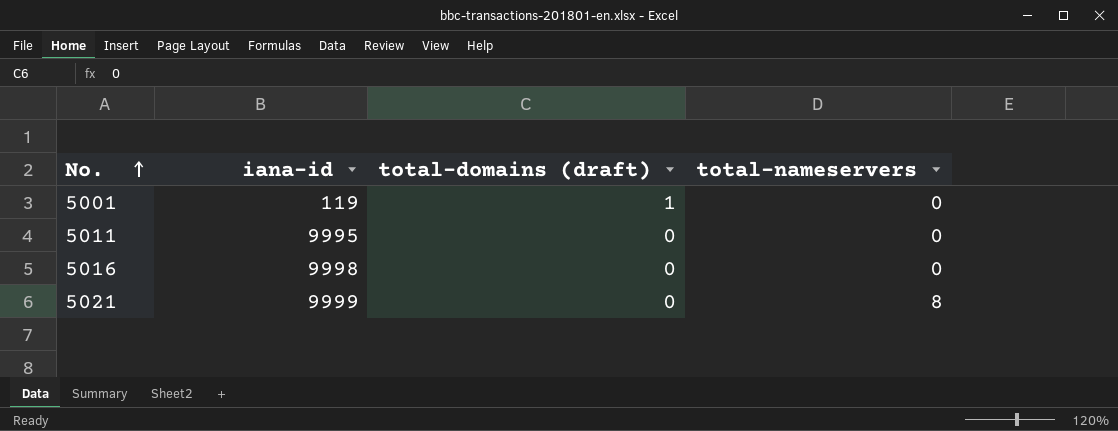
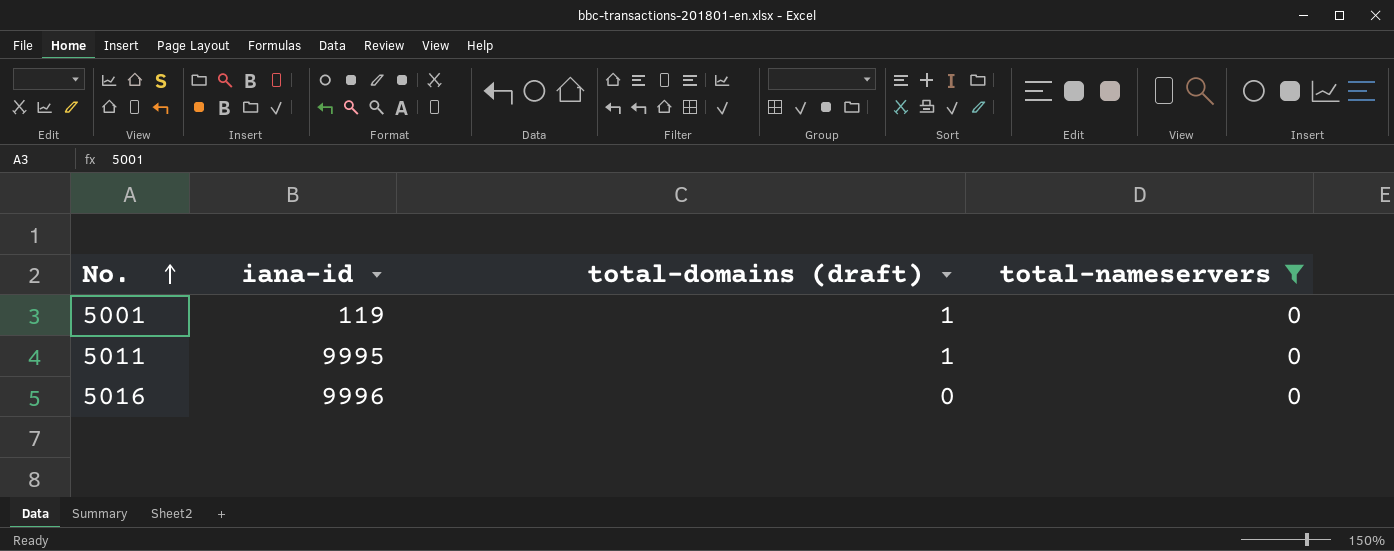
filter: none -> total-nameservers = 0
5011 | total-domains (draft): 0 -> 1
5016 | iana-id: 9998 -> 9996

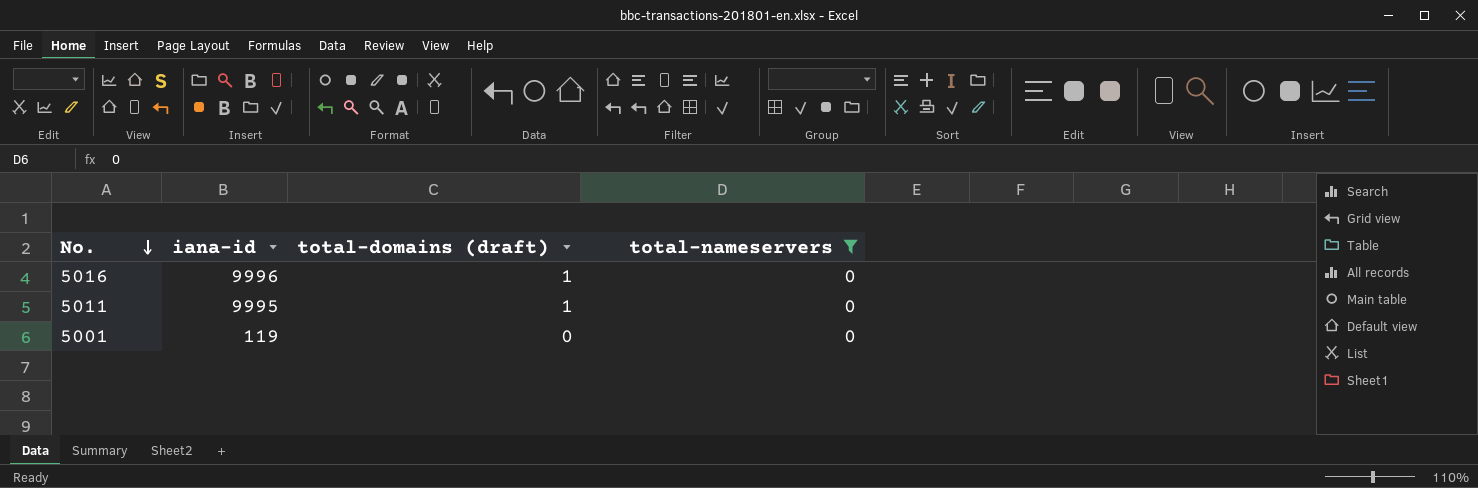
row order: No. ascending -> No. descending
5016 | total-domains (draft): 0 -> 1
5001 | total-domains (draft): 1 -> 0

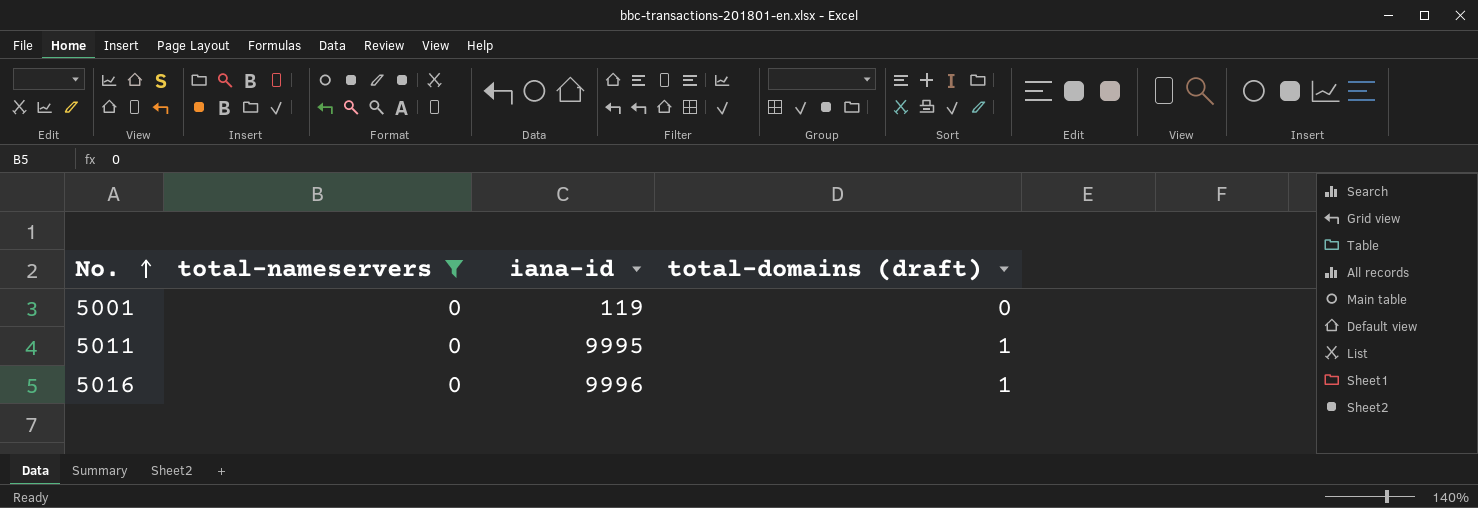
row order: No. descending -> No. ascending
column total-nameservers | position: 4 -> 2

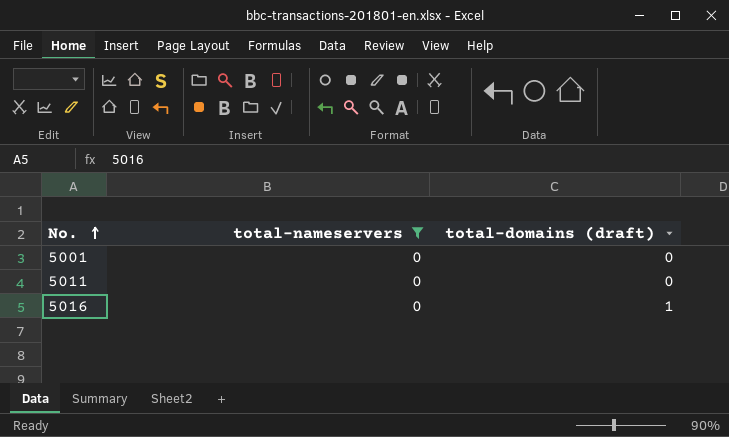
column iana-id | position: 3 -> none
5011 | total-domains (draft): 1 -> 0

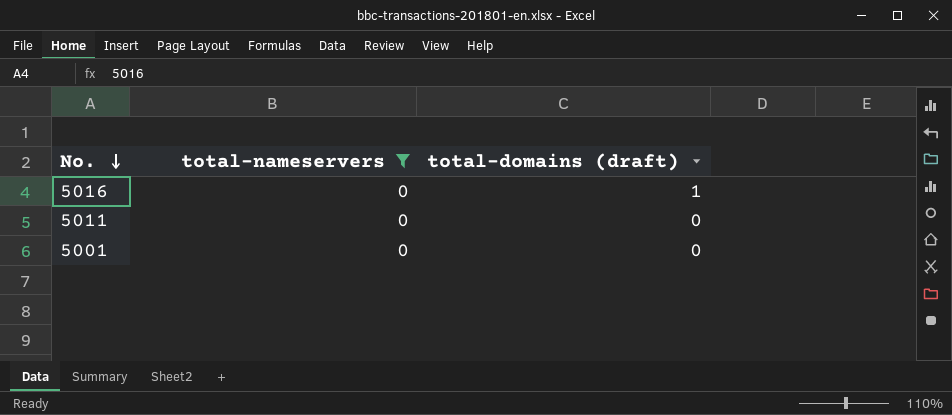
row order: No. ascending -> No. descending

